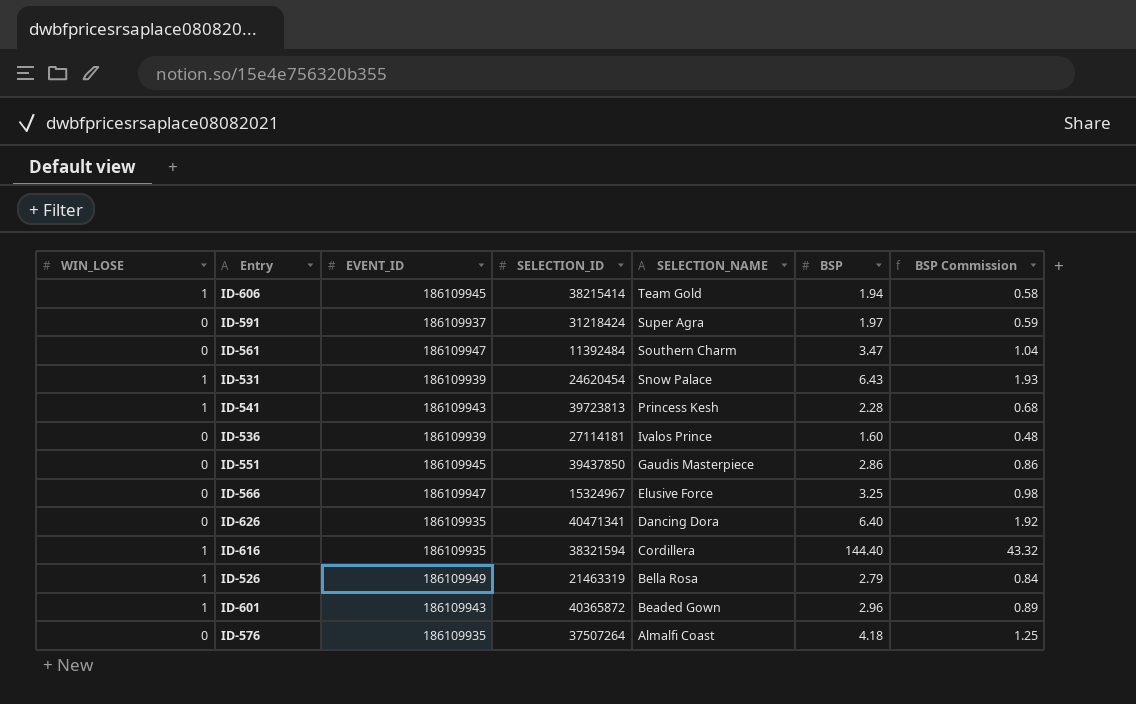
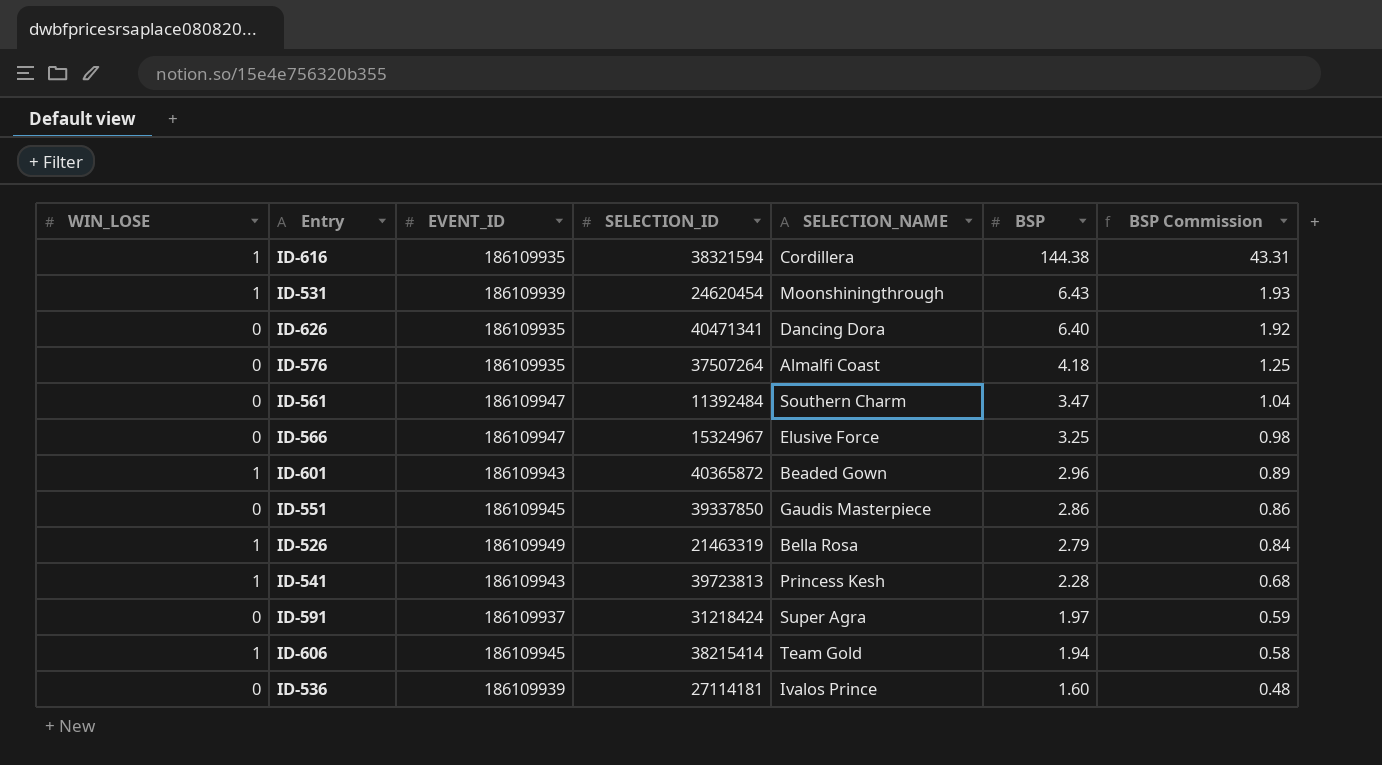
row order: SELECTION_NAME descending -> BSP descending
ID-616 | BSP: 144.40 -> 144.38
ID-616 | BSP Commission: 43.32 -> 43.31
ID-531 | SELECTION_NAME: Snow Palace -> Moonshiningthrough
ID-551 | SELECTION_ID: 39437850 -> 39337850

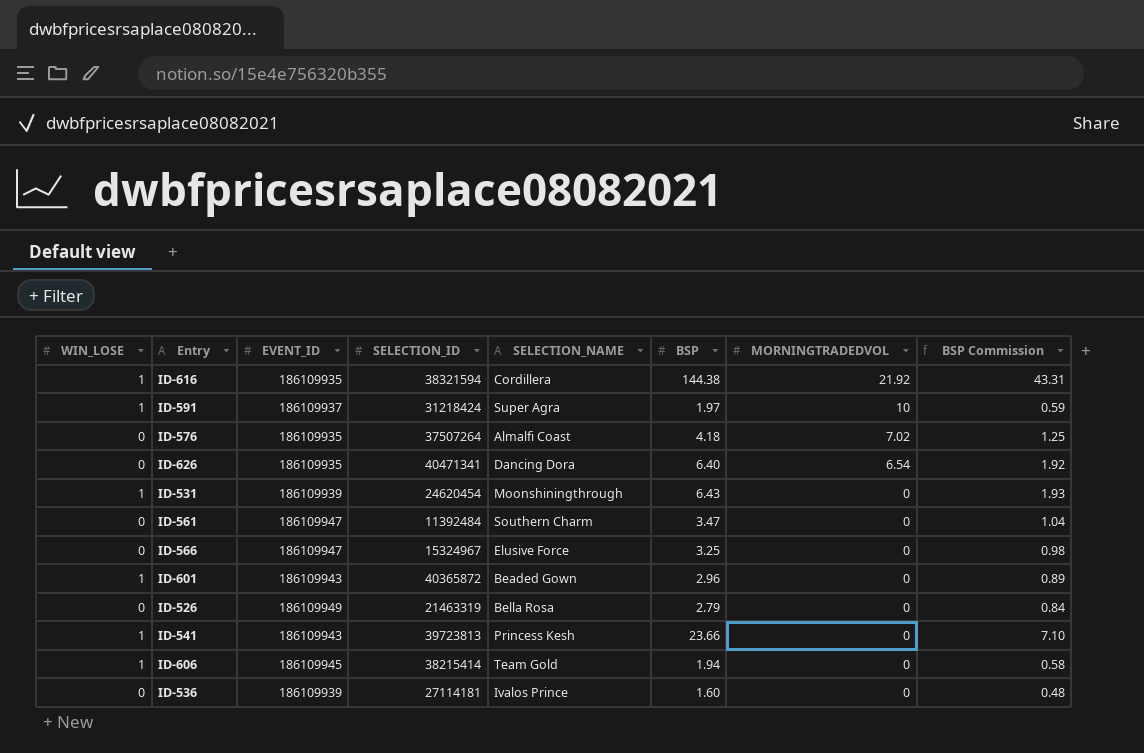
row order: BSP descending -> MORNINGTRADEDVOL descending
column MORNINGTRADEDVOL | position: none -> 7
row ID-551: 0 | 186109945 | 39337850 | Gaudis Masterpiece | 2.86 | 0.86 -> none
ID-591 | WIN_LOSE: 0 -> 1
ID-526 | WIN_LOSE: 1 -> 0
ID-541 | BSP: 2.28 -> 23.66
ID-541 | BSP Commission: 0.68 -> 7.10

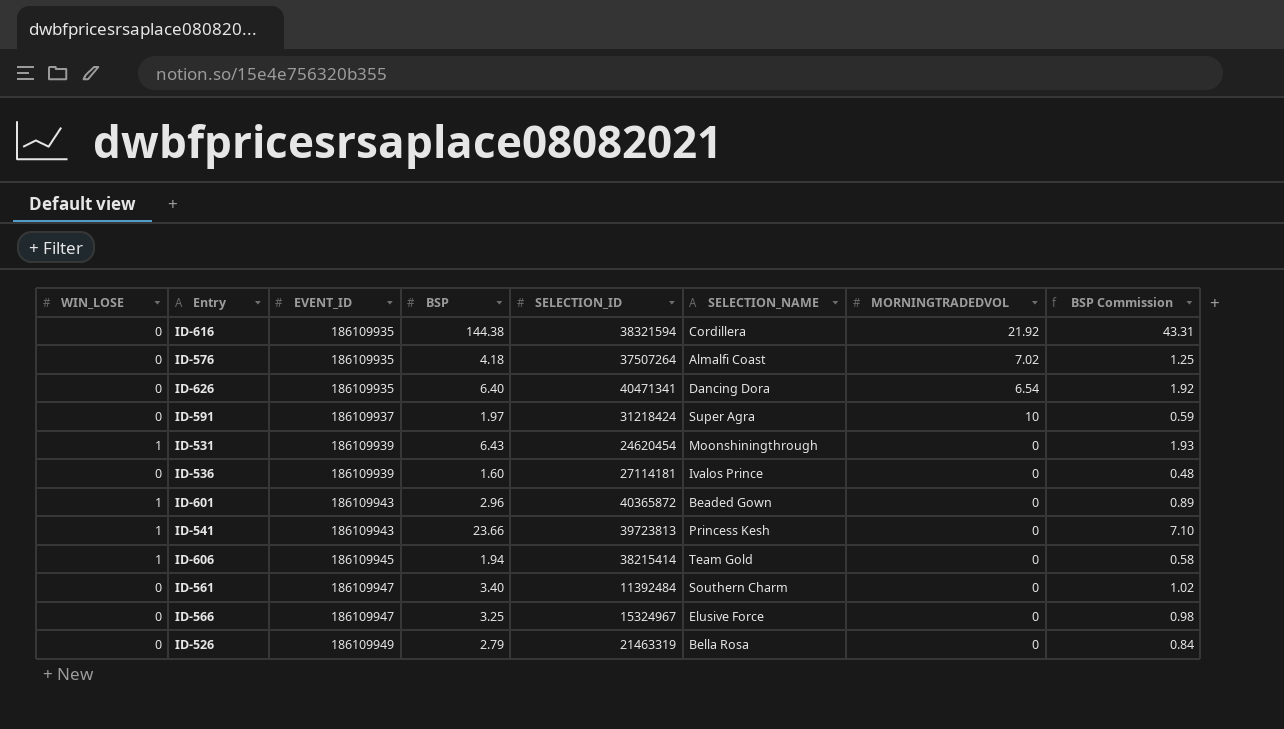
row order: MORNINGTRADEDVOL descending -> EVENT_ID ascending
column BSP | position: 6 -> 4
ID-616 | WIN_LOSE: 1 -> 0
ID-591 | WIN_LOSE: 1 -> 0
ID-561 | BSP: 3.47 -> 3.40
ID-561 | BSP Commission: 1.04 -> 1.02

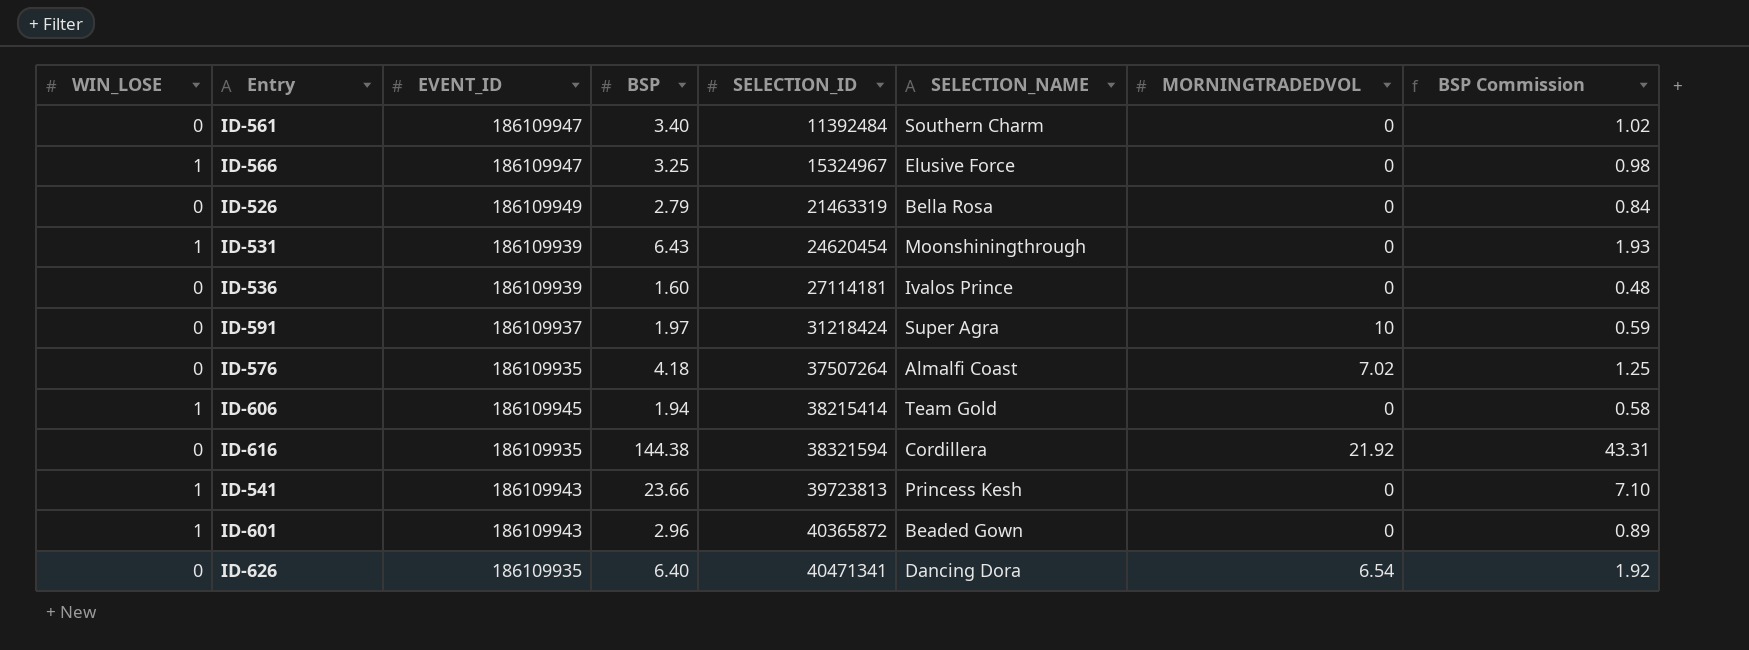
row order: EVENT_ID ascending -> SELECTION_ID ascending
ID-566 | WIN_LOSE: 0 -> 1

